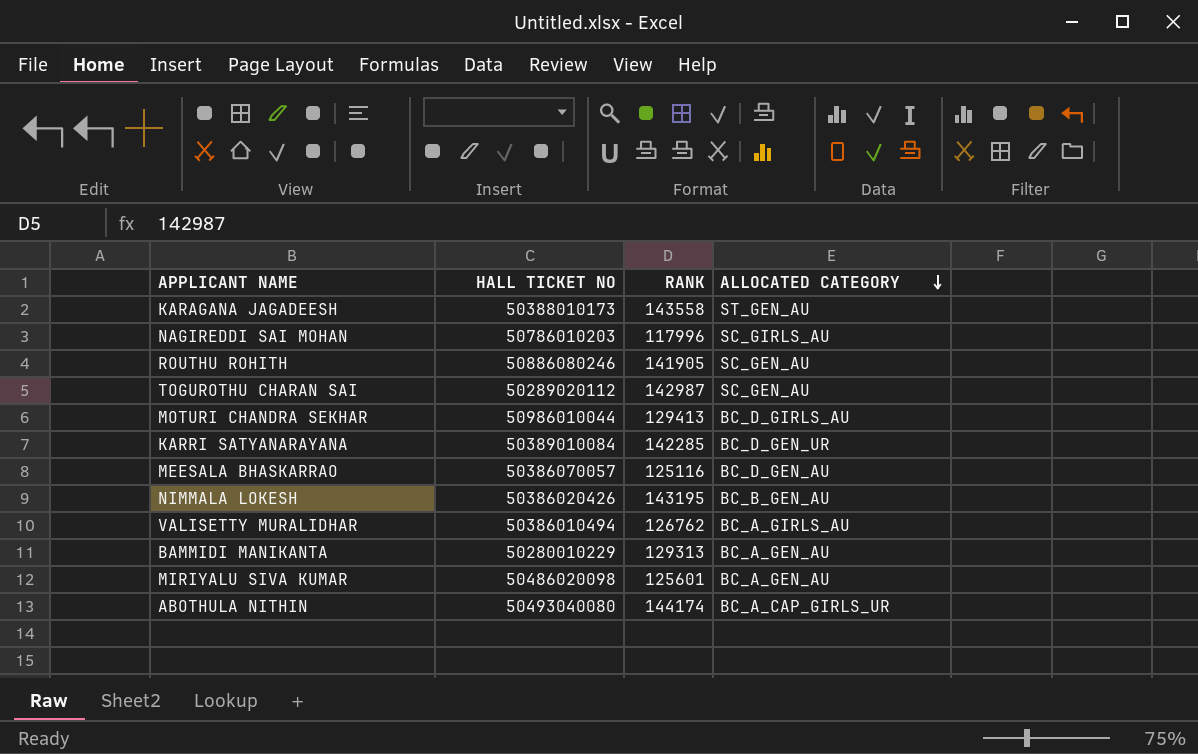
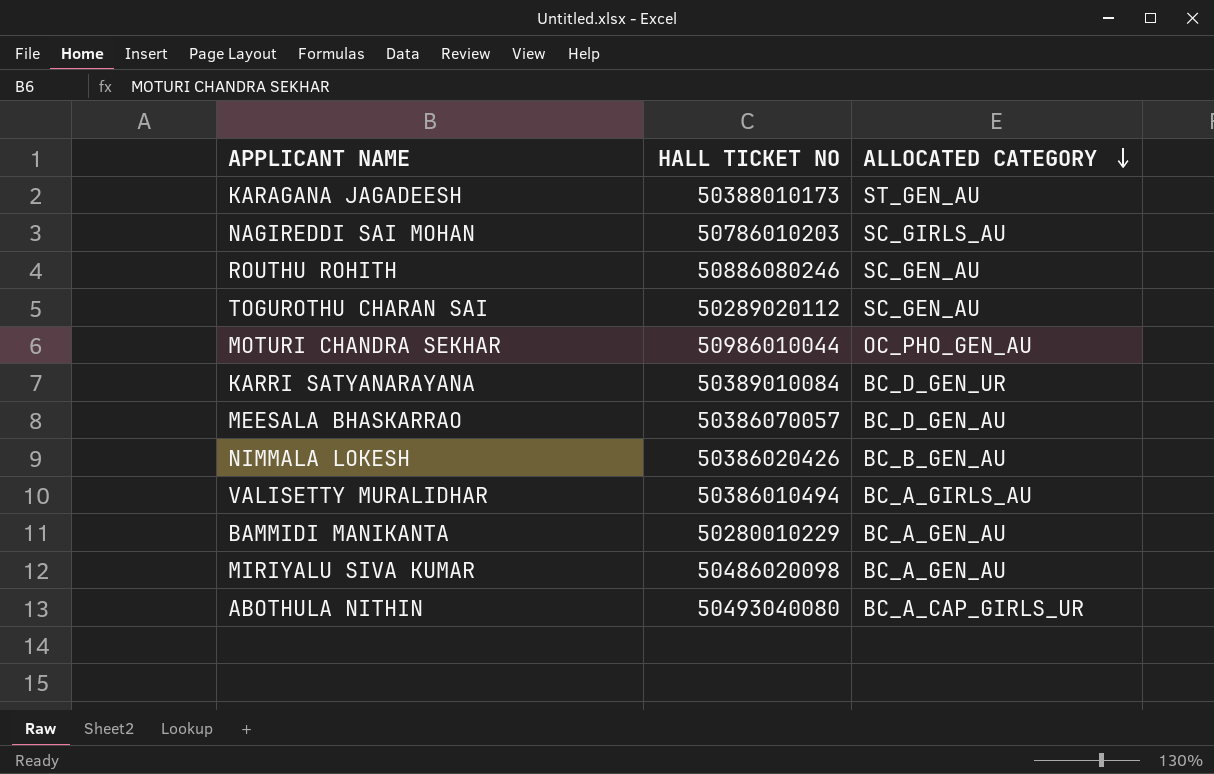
column RANK | position: 3 -> none
MOTURI CHANDRA SEKHAR | ALLOCATED CATEGORY: BC_D_GIRLS_AU -> OC_PHO_GEN_AU

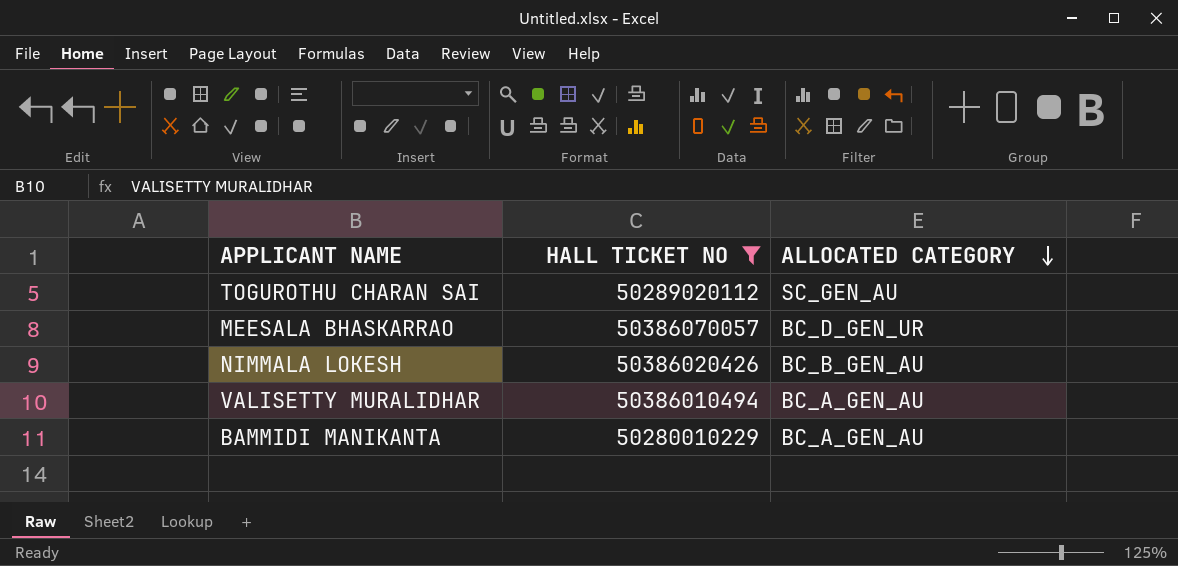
filter: none -> HALL TICKET NO <= 50386070057
MEESALA BHASKARRAO | ALLOCATED CATEGORY: BC_D_GEN_AU -> BC_D_GEN_UR
VALISETTY MURALIDHAR | ALLOCATED CATEGORY: BC_A_GIRLS_AU -> BC_A_GEN_AU

